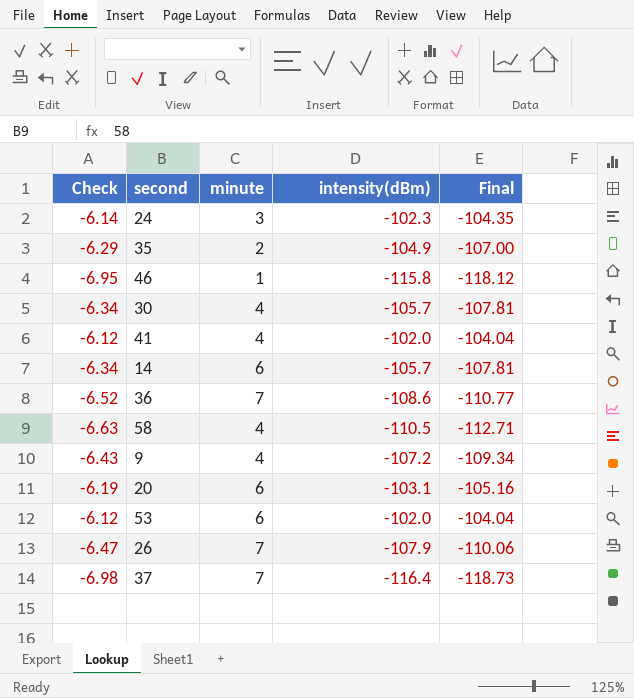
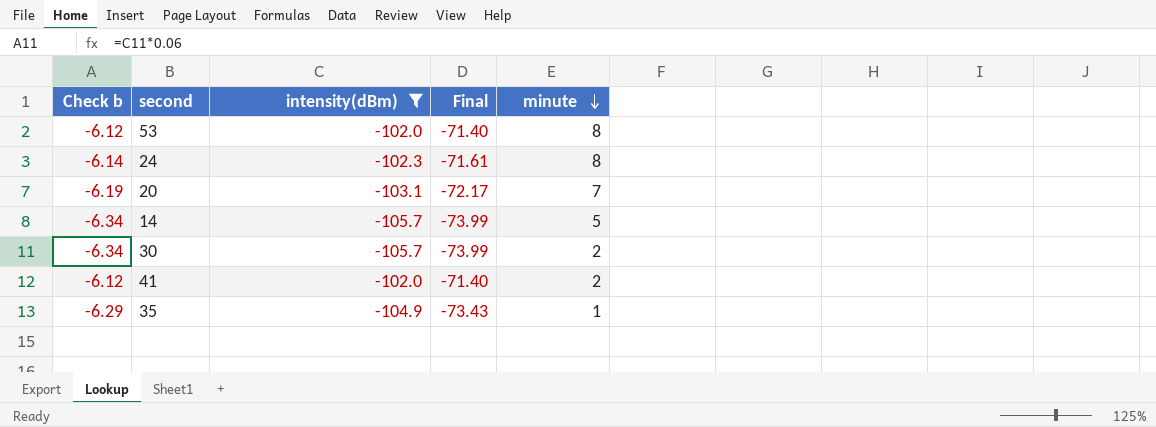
filter: none -> intensity(dBm) >= -105.7
row order: none -> minute descending
column name: Check -> Check b
column Final | formula: [intensity(dBm)] * 1.02 -> [intensity(dBm)] * 0.7
column minute | position: 3 -> 5
53 | minute: 6 -> 8
24 | minute: 3 -> 8
20 | minute: 6 -> 7
14 | minute: 6 -> 5
30 | minute: 4 -> 2
41 | minute: 4 -> 2
35 | minute: 2 -> 1

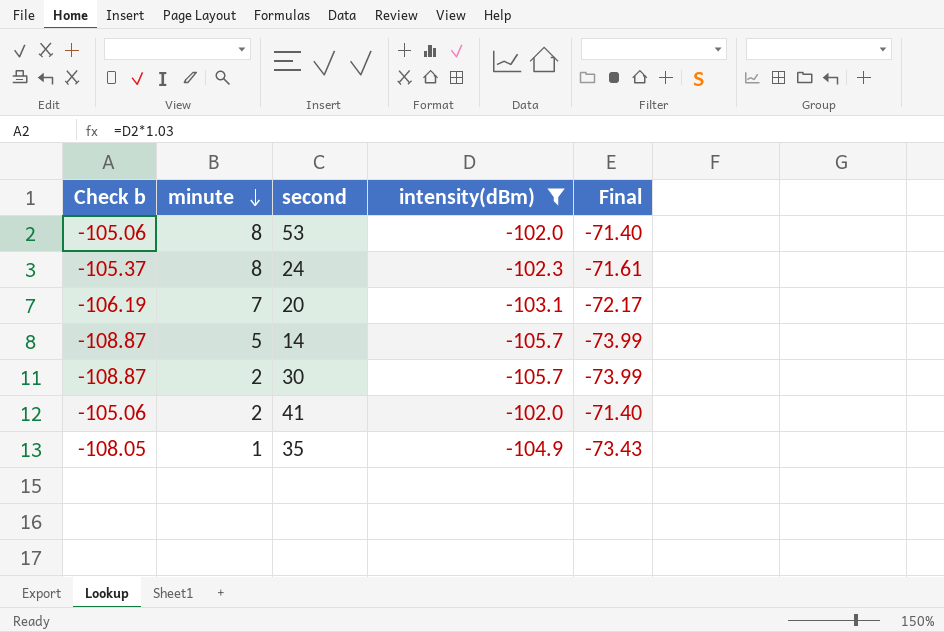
column Check b | formula: [intensity(dBm)] * 0.06 -> [intensity(dBm)] * 1.03
column minute | position: 5 -> 2

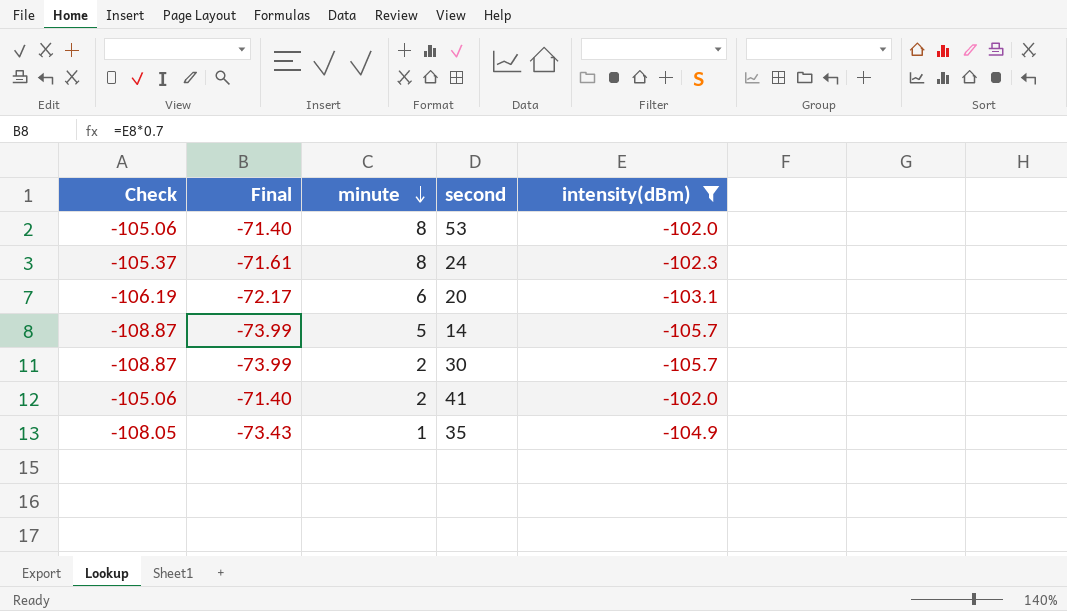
column name: Check b -> Check
column Final | position: 5 -> 2
20 | minute: 7 -> 6

